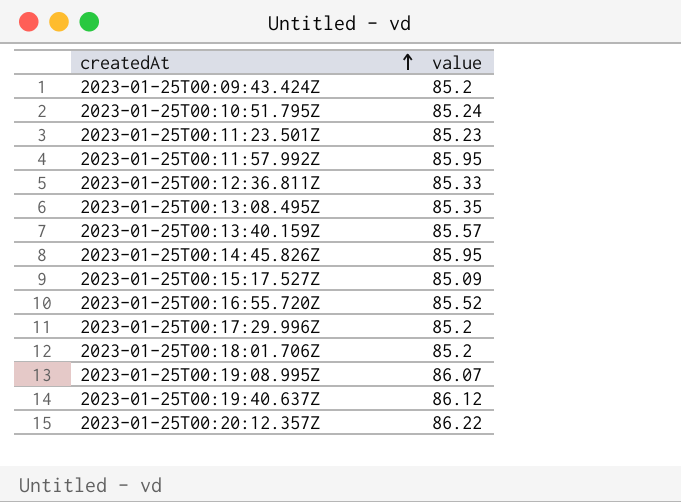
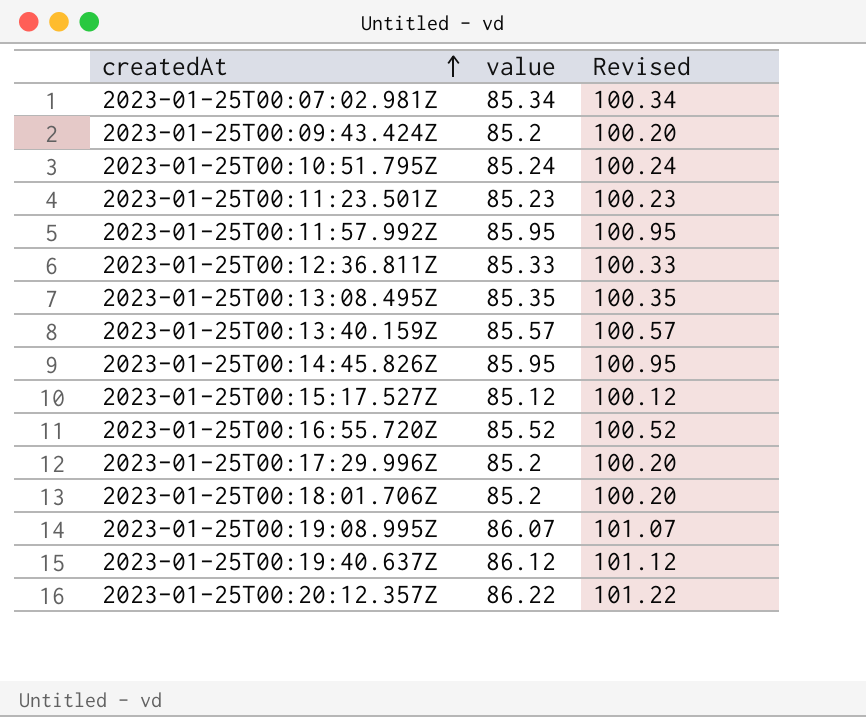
column Revised | formula: none -> [value] + 15
row 2023-01-25T00:07:02.981Z: none -> 85.34 | 100.34
2023-01-25T00:15:17.527Z | value: 85.09 -> 85.12

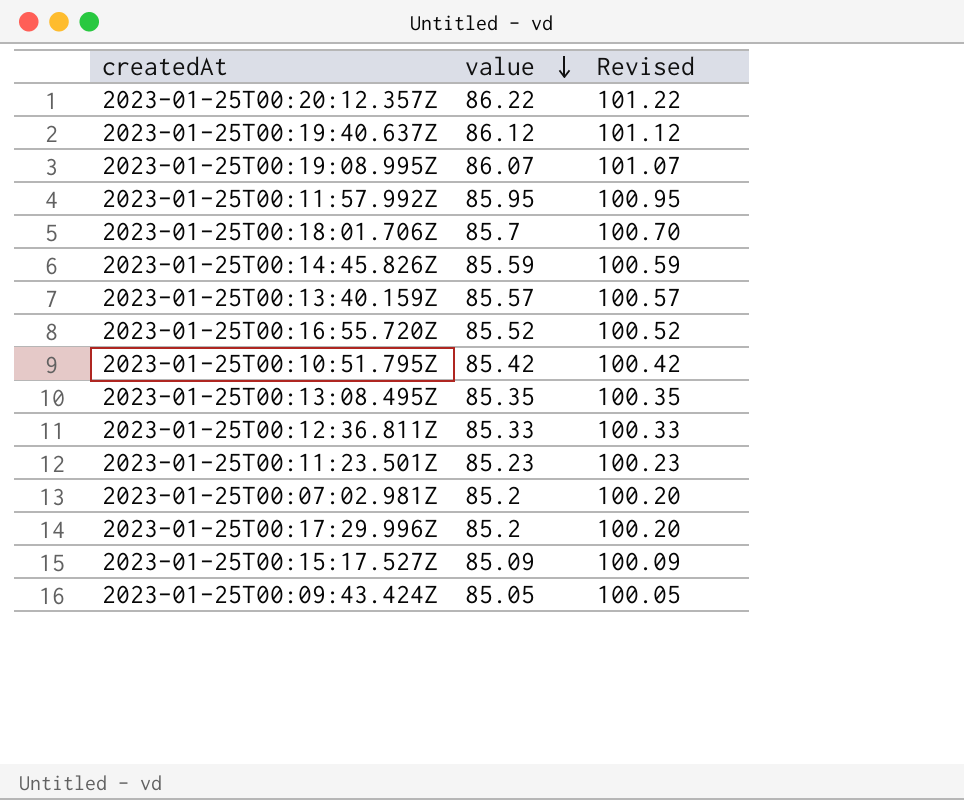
row order: createdAt ascending -> value descending
2023-01-25T00:18:01.706Z | value: 85.2 -> 85.7
2023-01-25T00:18:01.706Z | Revised: 100.20 -> 100.70
2023-01-25T00:14:45.826Z | value: 85.95 -> 85.59
2023-01-25T00:14:45.826Z | Revised: 100.95 -> 100.59
2023-01-25T00:10:51.795Z | value: 85.24 -> 85.42
2023-01-25T00:10:51.795Z | Revised: 100.24 -> 100.42
2023-01-25T00:07:02.981Z | value: 85.34 -> 85.2
2023-01-25T00:07:02.981Z | Revised: 100.34 -> 100.20
2023-01-25T00:15:17.527Z | value: 85.12 -> 85.09
2023-01-25T00:15:17.527Z | Revised: 100.12 -> 100.09
2023-01-25T00:09:43.424Z | value: 85.2 -> 85.05
2023-01-25T00:09:43.424Z | Revised: 100.20 -> 100.05

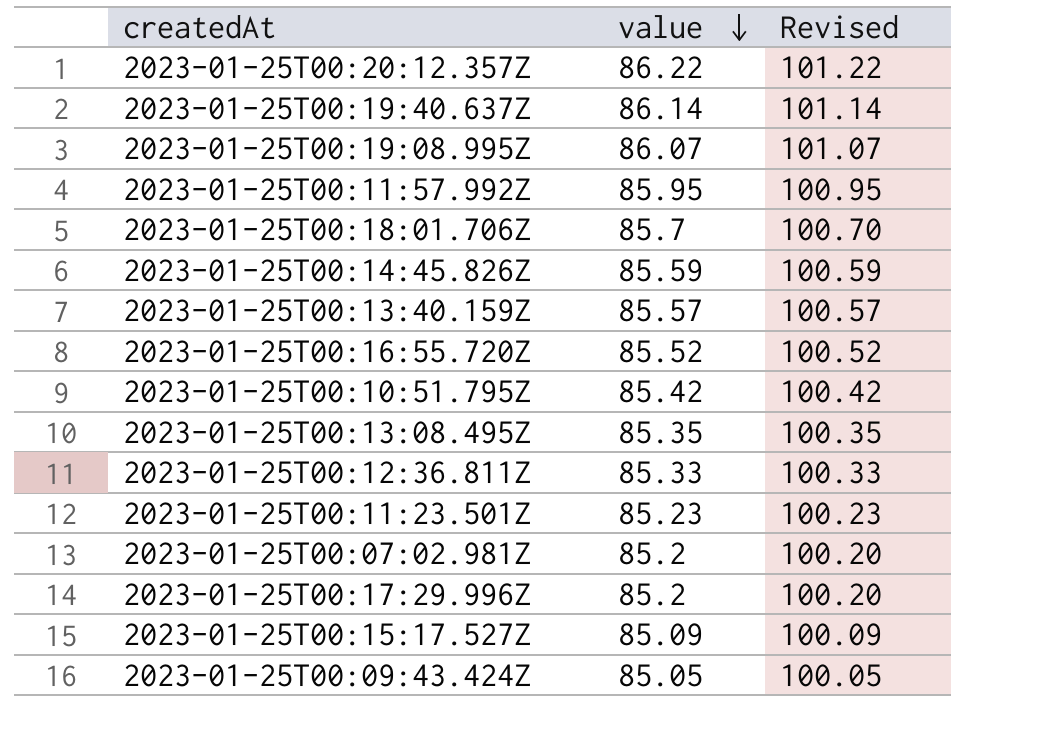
2023-01-25T00:19:40.637Z | value: 86.12 -> 86.14
2023-01-25T00:19:40.637Z | Revised: 101.12 -> 101.14

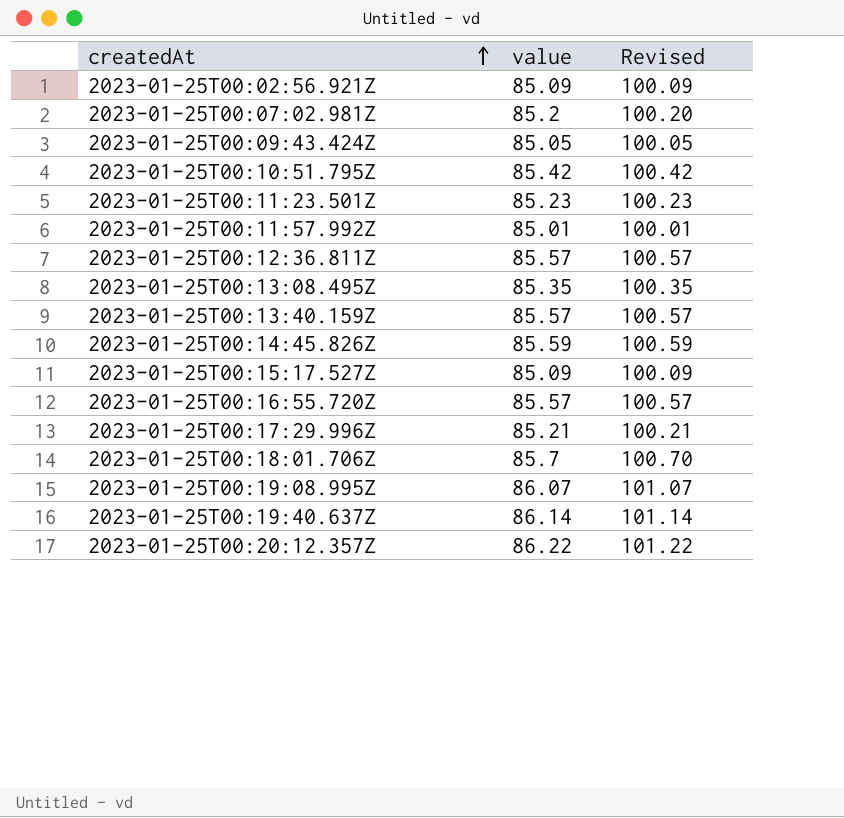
row order: value descending -> createdAt ascending
row 2023-01-25T00:02:56.921Z: none -> 85.09 | 100.09
2023-01-25T00:11:57.992Z | value: 85.95 -> 85.01
2023-01-25T00:11:57.992Z | Revised: 100.95 -> 100.01
2023-01-25T00:12:36.811Z | value: 85.33 -> 85.57
2023-01-25T00:12:36.811Z | Revised: 100.33 -> 100.57
2023-01-25T00:16:55.720Z | value: 85.52 -> 85.57
2023-01-25T00:16:55.720Z | Revised: 100.52 -> 100.57
2023-01-25T00:17:29.996Z | value: 85.2 -> 85.21
2023-01-25T00:17:29.996Z | Revised: 100.20 -> 100.21

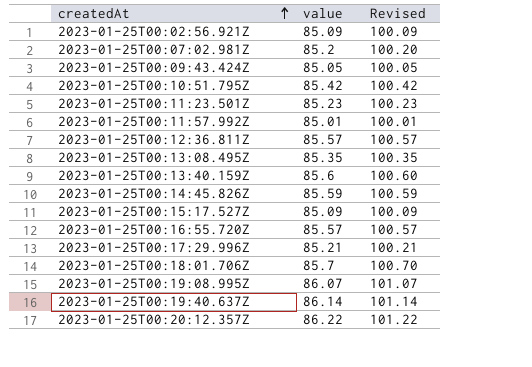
2023-01-25T00:13:40.159Z | value: 85.57 -> 85.6
2023-01-25T00:13:40.159Z | Revised: 100.57 -> 100.60

